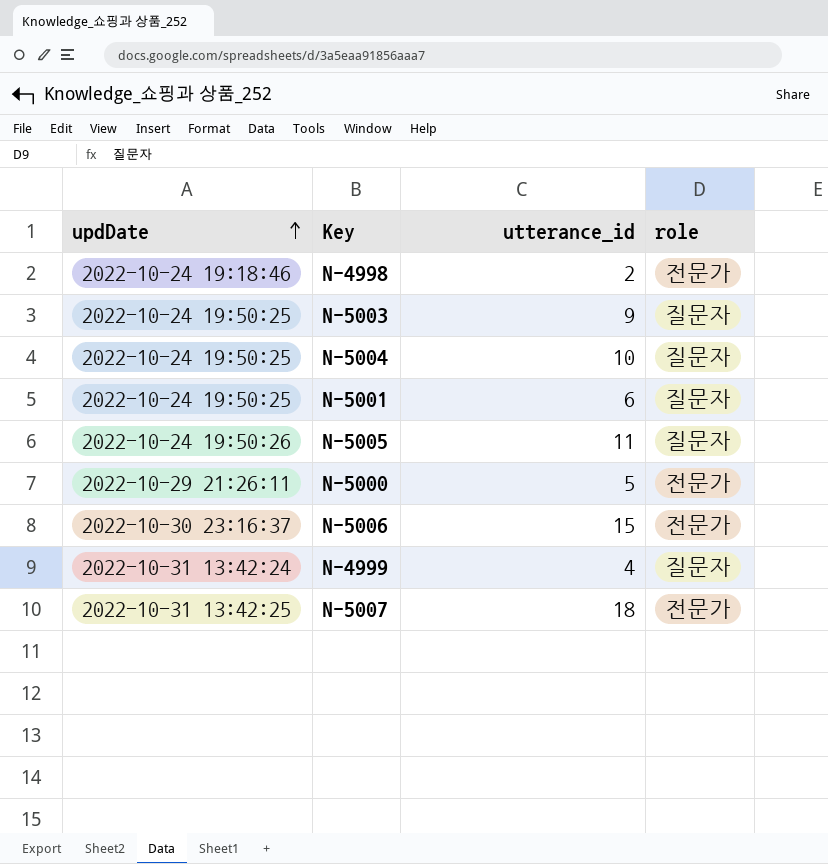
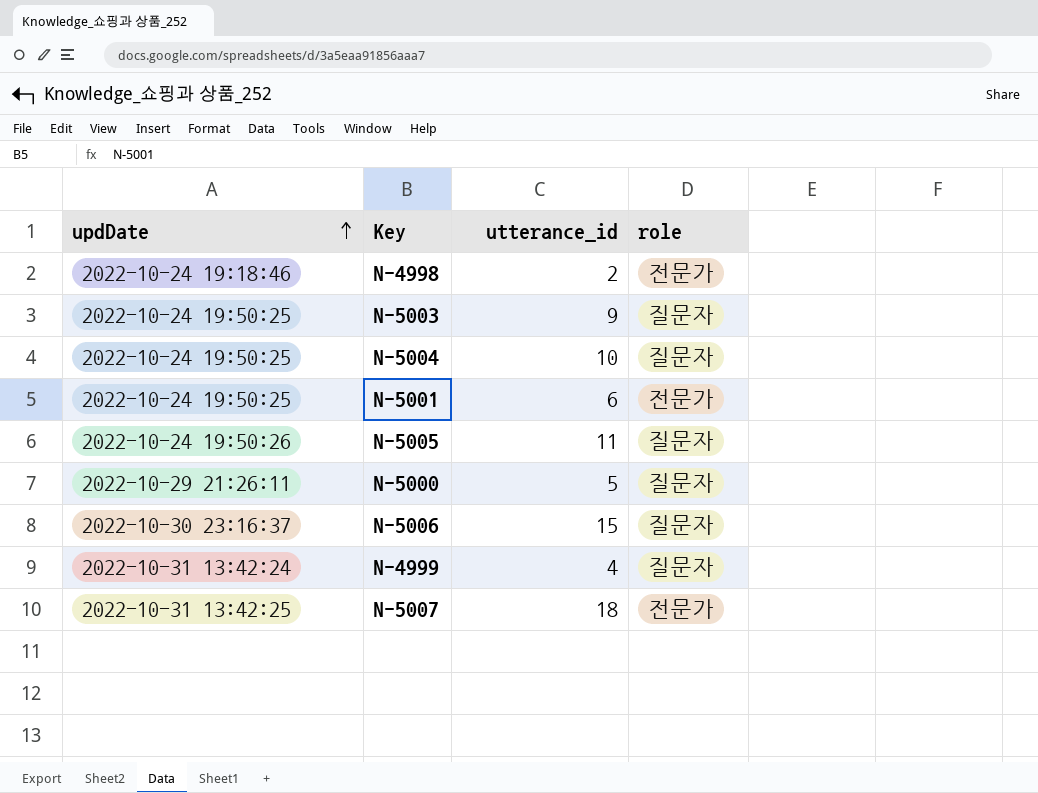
N-5001 | role: 질문자 -> 전문가
N-5000 | role: 전문가 -> 질문자
N-5006 | role: 전문가 -> 질문자

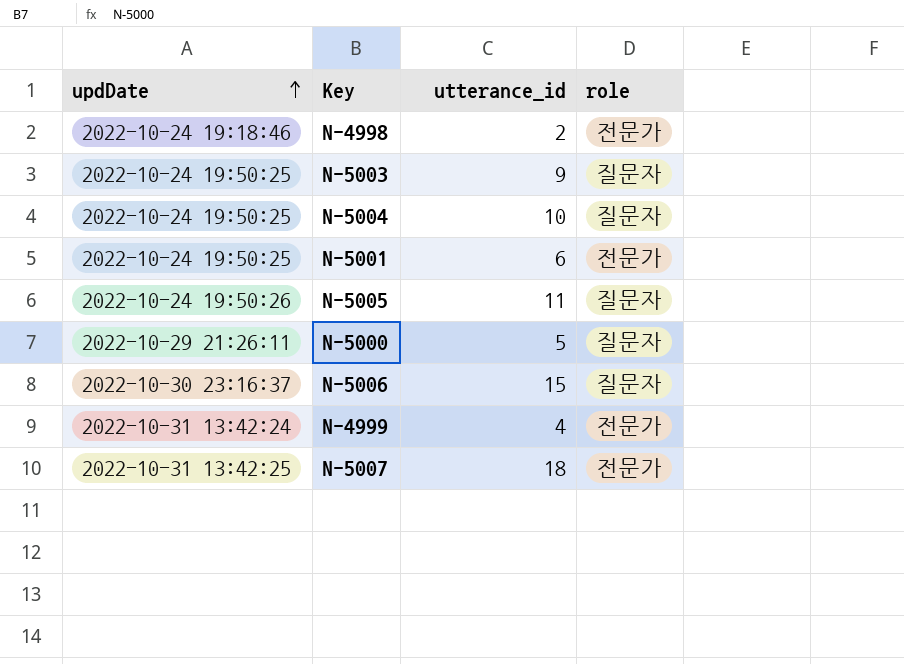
N-4999 | role: 질문자 -> 전문가

